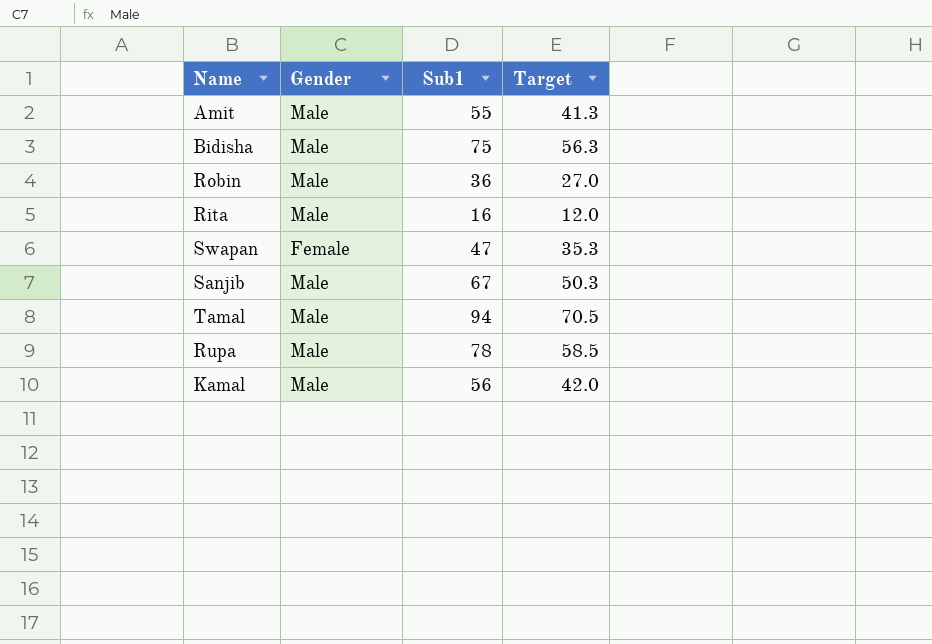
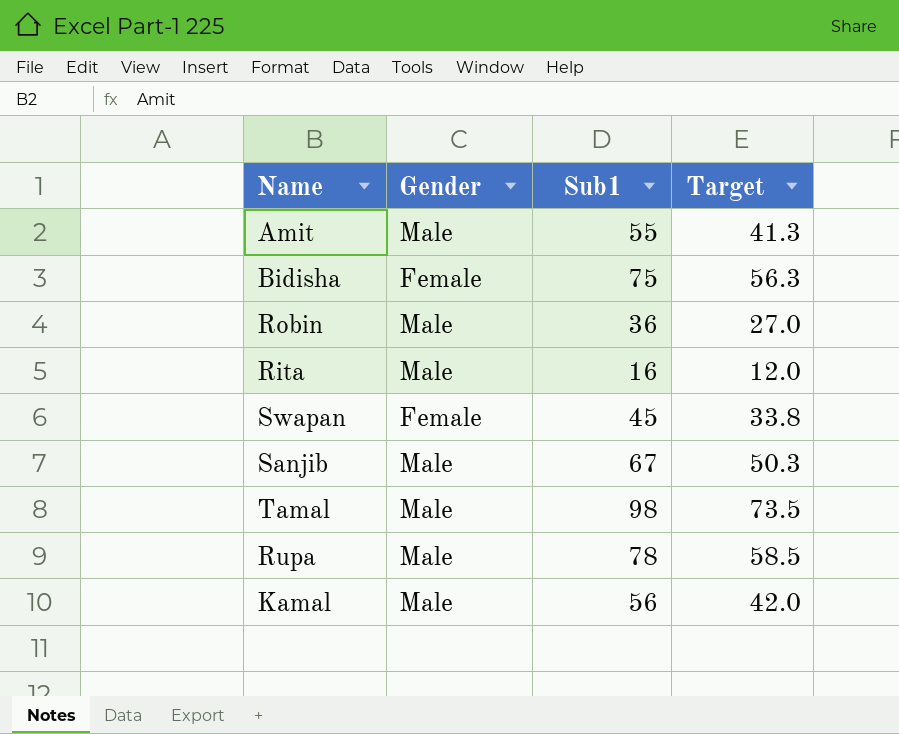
Bidisha | Gender: Male -> Female
Swapan | Sub1: 47 -> 45
Swapan | Target: 35.3 -> 33.8
Tamal | Sub1: 94 -> 98
Tamal | Target: 70.5 -> 73.5

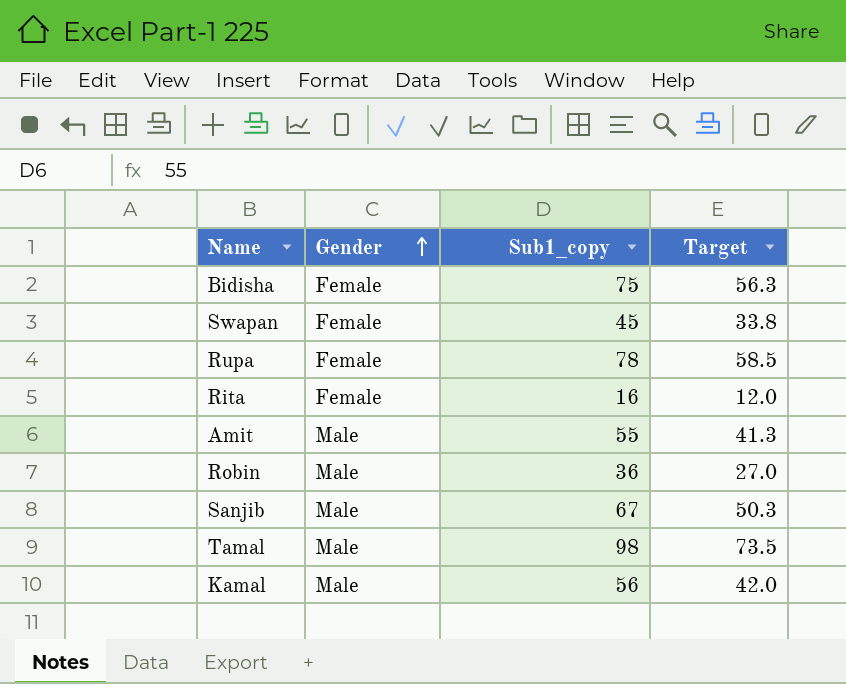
row order: none -> Gender ascending
column name: Sub1 -> Sub1_copy
Rupa | Gender: Male -> Female
Rita | Gender: Male -> Female

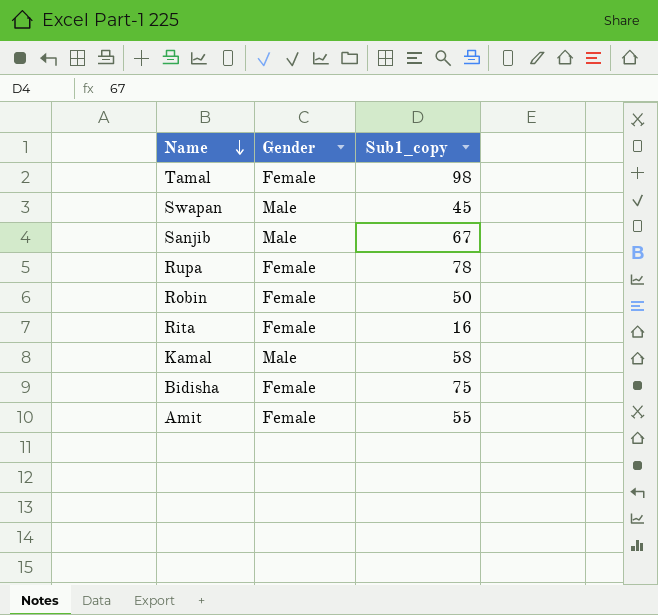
row order: Gender ascending -> Name descending
column Target | formula: [Sub1_copy] * 0.75 -> none
Tamal | Gender: Male -> Female
Swapan | Gender: Female -> Male
Robin | Gender: Male -> Female
Robin | Sub1_copy: 36 -> 50
Kamal | Sub1_copy: 56 -> 58
Amit | Gender: Male -> Female

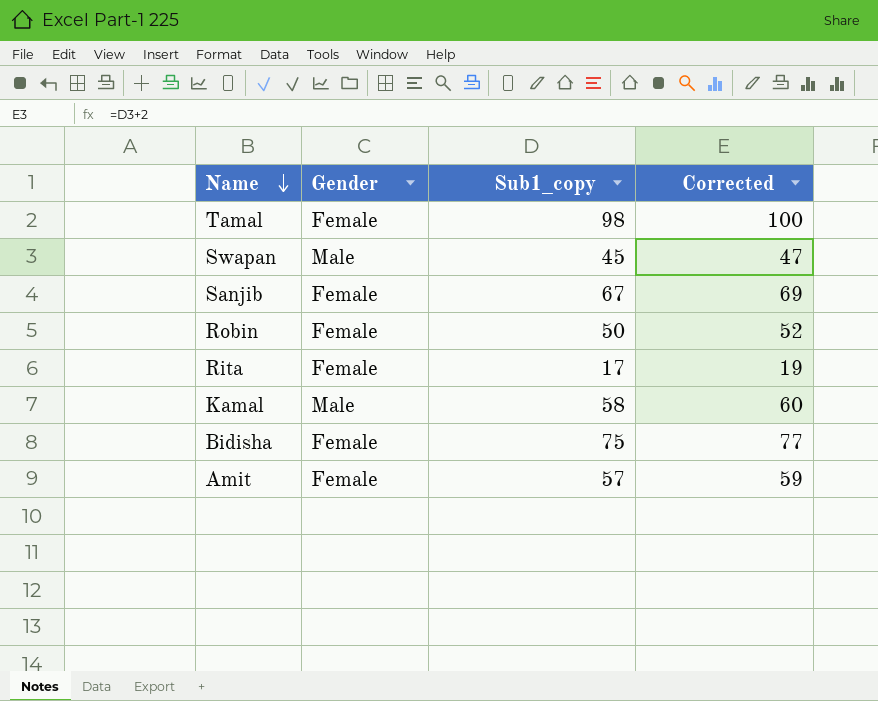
column Corrected | formula: none -> [Sub1_copy] + 2
row Rupa: Female | 78 -> none
Sanjib | Gender: Male -> Female
Rita | Sub1_copy: 16 -> 17
Amit | Sub1_copy: 55 -> 57

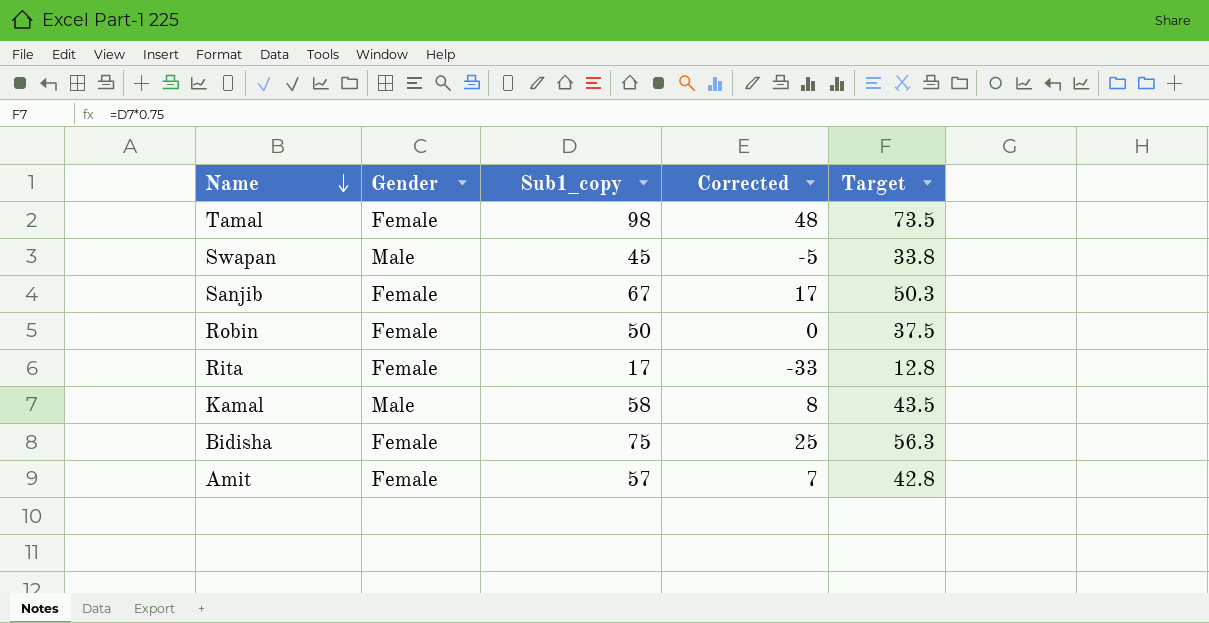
column Corrected | formula: [Sub1_copy] + 2 -> [Sub1_copy] - 50
column Target | formula: none -> [Sub1_copy] * 0.75

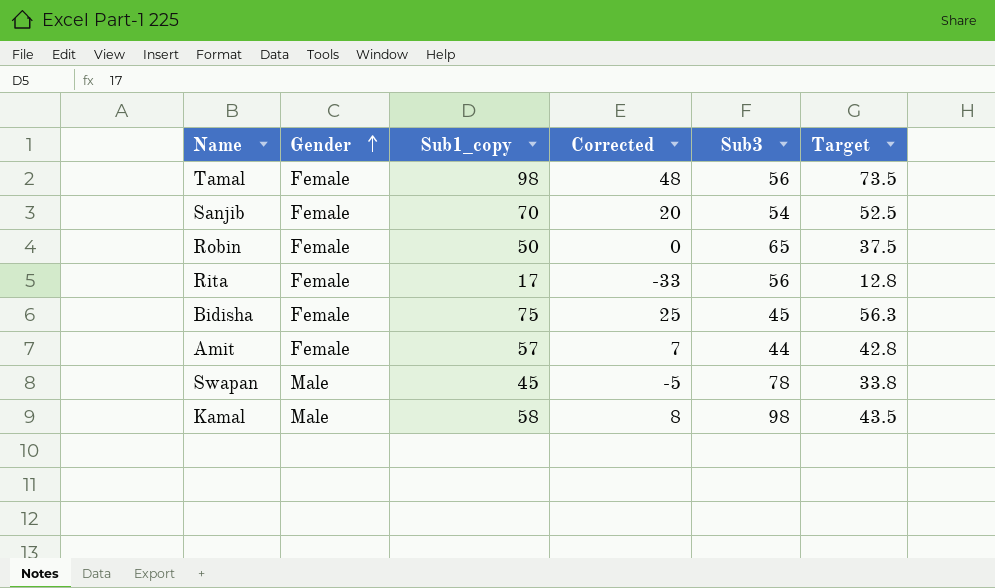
row order: Name descending -> Gender ascending
column Sub3 | position: none -> 5
Sanjib | Sub1_copy: 67 -> 70
Sanjib | Corrected: 17 -> 20
Sanjib | Target: 50.3 -> 52.5

